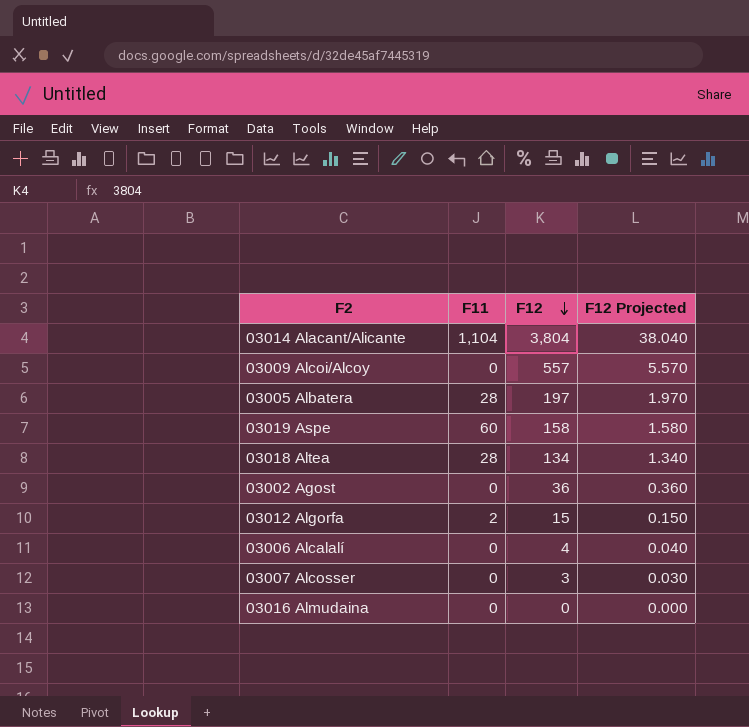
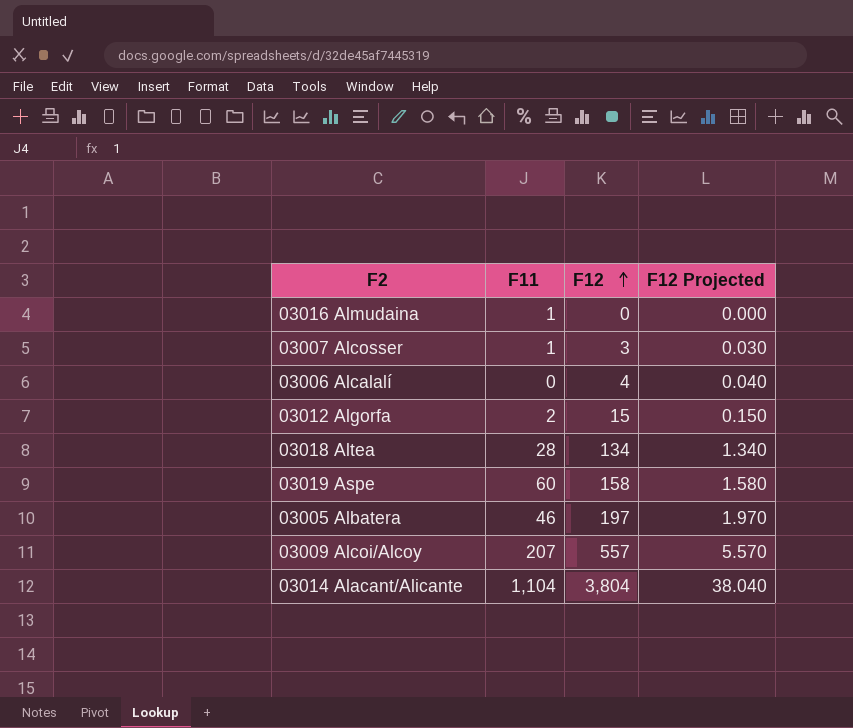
row order: F12 descending -> F12 ascending
row 03002 Agost: 0 | 36 | 0.360 -> none
03016 Almudaina | F11: 0 -> 1
03007 Alcosser | F11: 0 -> 1
03005 Albatera | F11: 28 -> 46
03009 Alcoi/Alcoy | F11: 0 -> 207

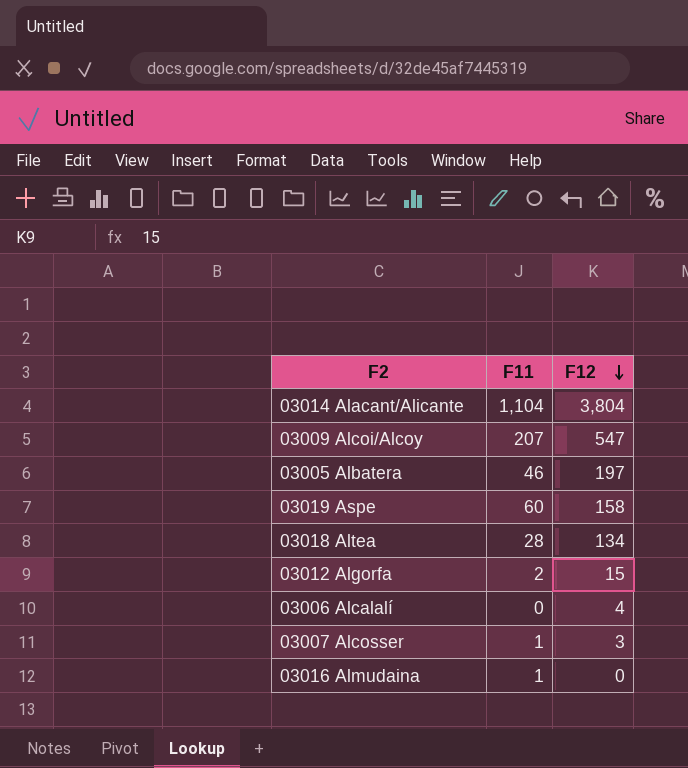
row order: F12 ascending -> F12 descending
column F12 Projected | formula: [F12] * 0.01 -> none
03009 Alcoi/Alcoy | F12: 557 -> 547

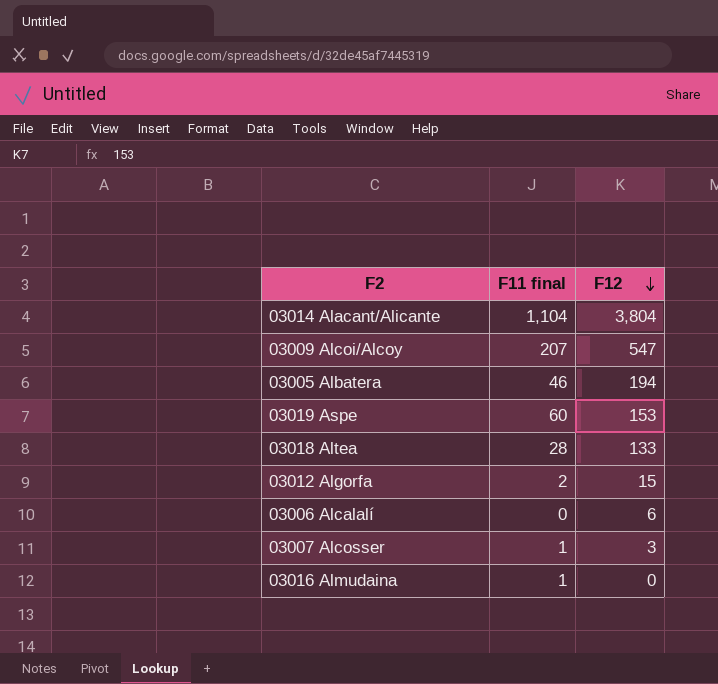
column name: F11 -> F11 final
03005 Albatera | F12: 197 -> 194
03019 Aspe | F12: 158 -> 153
03018 Altea | F12: 134 -> 133
03006 Alcalalí | F12: 4 -> 6

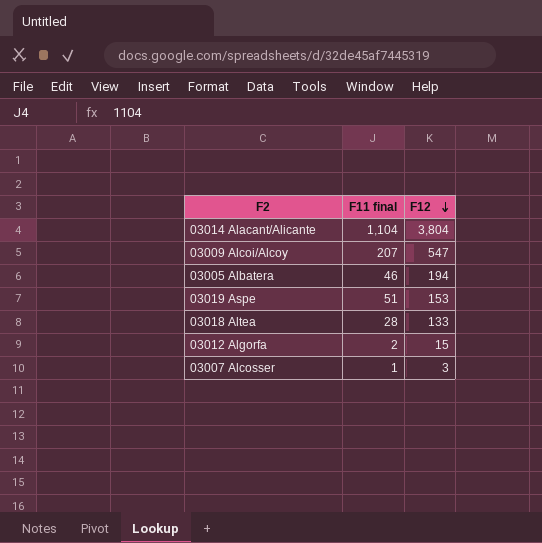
row 03006 Alcalalí: 0 | 6 -> none
row 03016 Almudaina: 1 | 0 -> none
03019 Aspe | F11 final: 60 -> 51

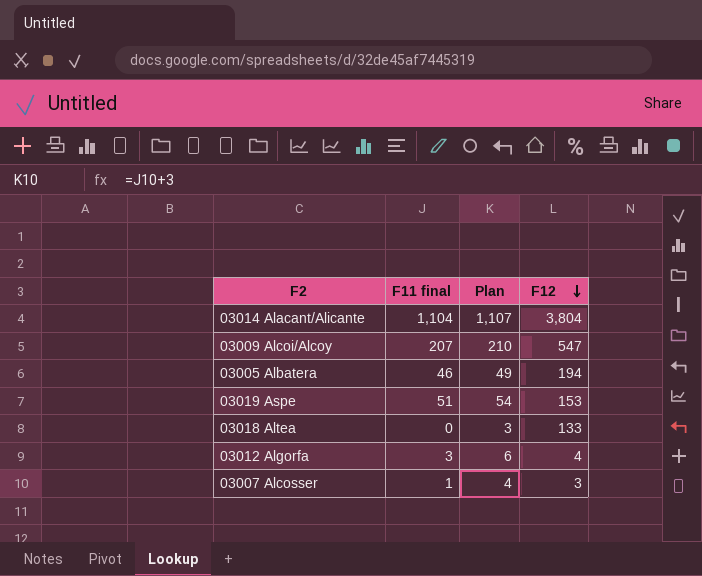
column Plan | formula: none -> [F11 final] + 3
03018 Altea | F11 final: 28 -> 0
03012 Algorfa | F11 final: 2 -> 3
03012 Algorfa | F12: 15 -> 4

